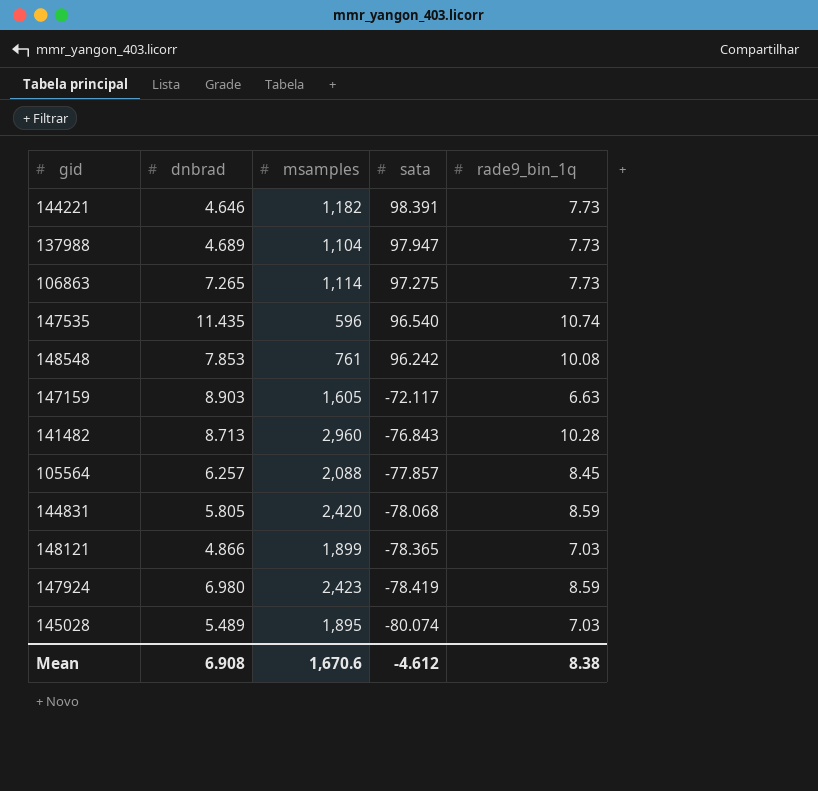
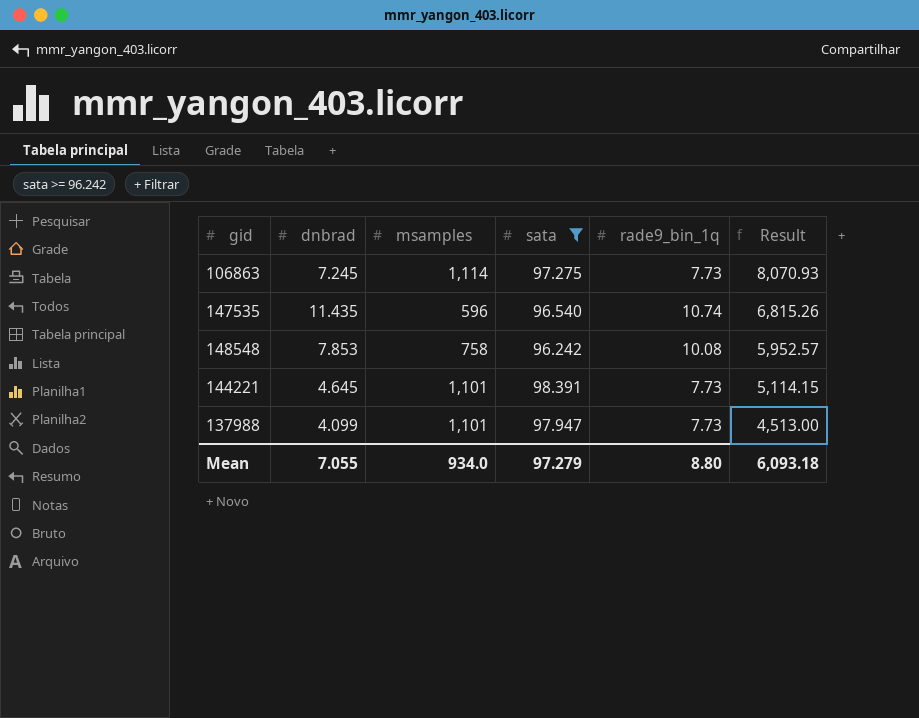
filter: none -> sata >= 96.242
row order: sata descending -> Result descending
column Result | formula: none -> [dnbrad] * [msamples]
106863 | dnbrad: 7.265 -> 7.245
148548 | msamples: 761 -> 758
144221 | dnbrad: 4.646 -> 4.645
144221 | msamples: 1,182 -> 1,101
137988 | dnbrad: 4.689 -> 4.099
137988 | msamples: 1,104 -> 1,101
Mean | dnbrad: 6.908 -> 7.055
Mean | msamples: 1,670.6 -> 934.0
Mean | sata: -4.612 -> 97.279
Mean | rade9_bin_1q: 8.38 -> 8.80

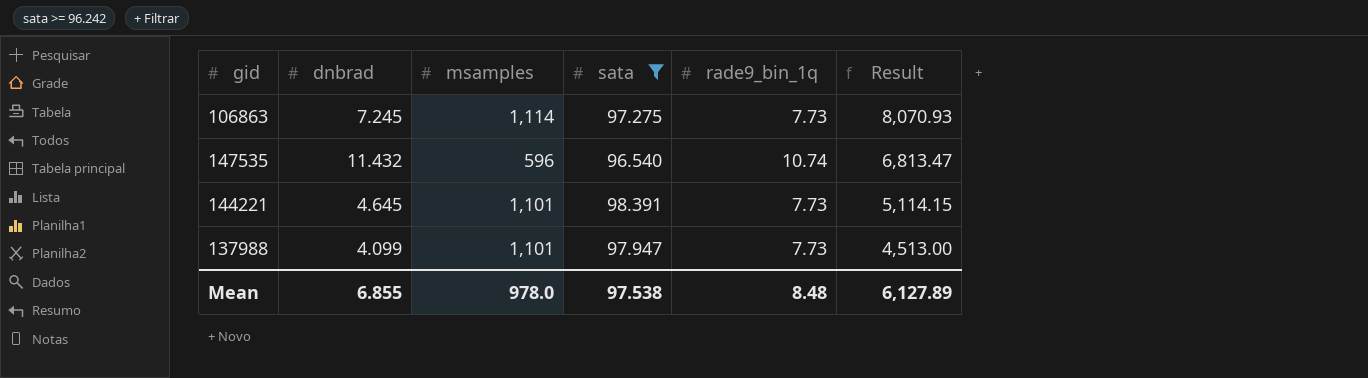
row 148548: 7.853 | 758 | 96.242 | 10.08 | 5,952.57 -> none
147535 | dnbrad: 11.435 -> 11.432
147535 | Result: 6,815.26 -> 6,813.47
Mean | dnbrad: 7.055 -> 6.855
Mean | msamples: 934.0 -> 978.0
Mean | sata: 97.279 -> 97.538
Mean | rade9_bin_1q: 8.80 -> 8.48
Mean | Result: 6,093.18 -> 6,127.89

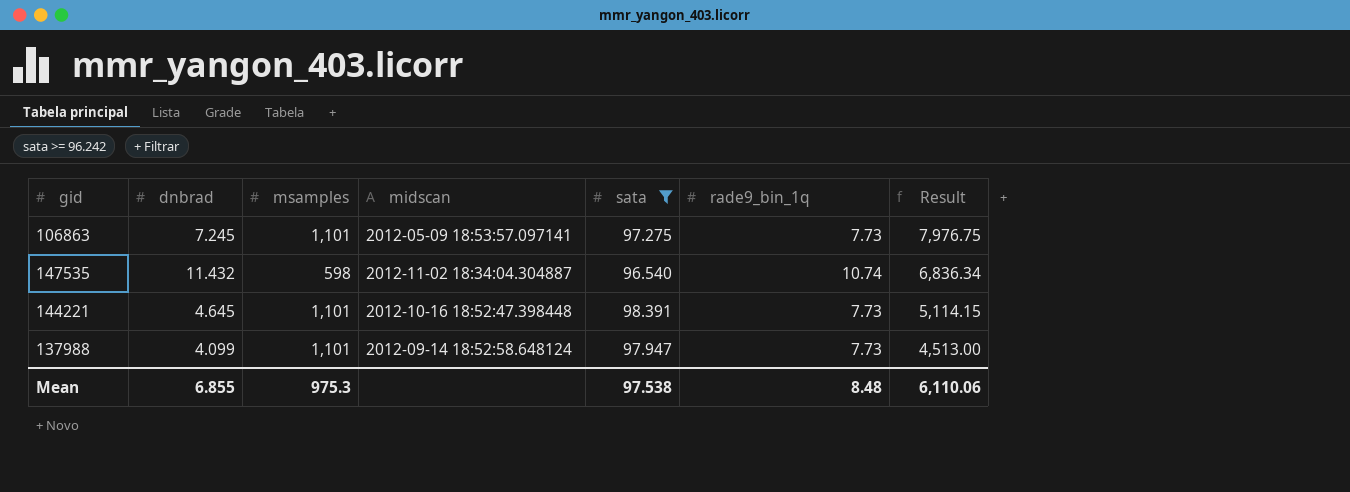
column midscan | position: none -> 4
106863 | msamples: 1,114 -> 1,101
106863 | Result: 8,070.93 -> 7,976.75
147535 | msamples: 596 -> 598
147535 | Result: 6,813.47 -> 6,836.34
Mean | msamples: 978.0 -> 975.3
Mean | Result: 6,127.89 -> 6,110.06

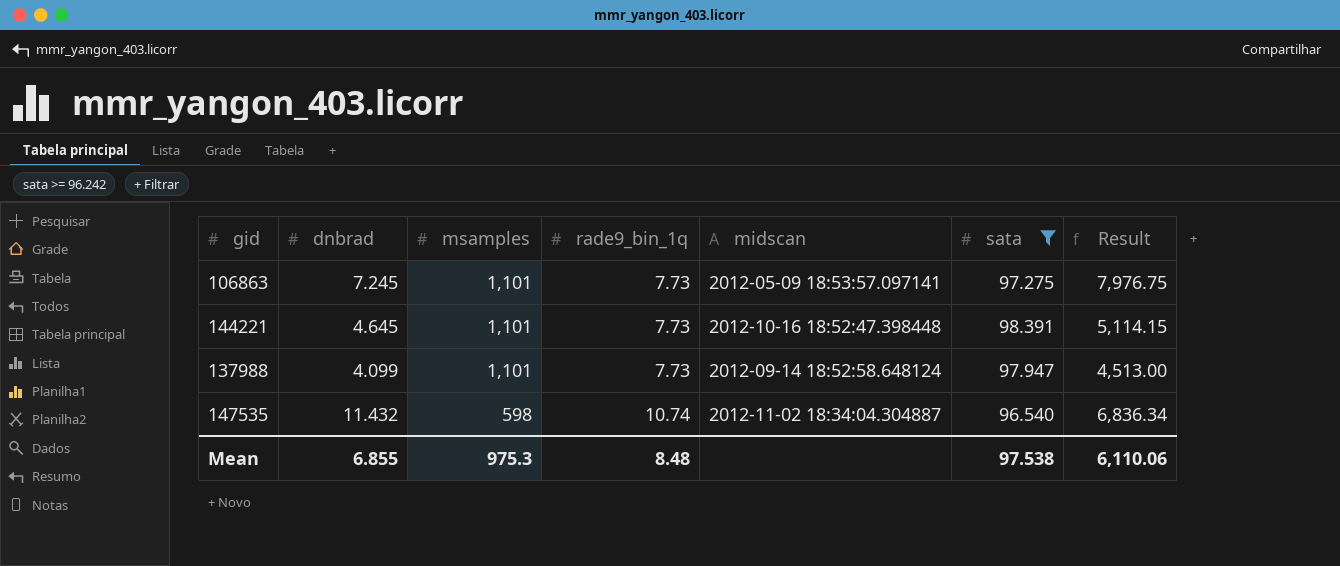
row order: Result descending -> msamples descending
column rade9_bin_1q | position: 6 -> 4

